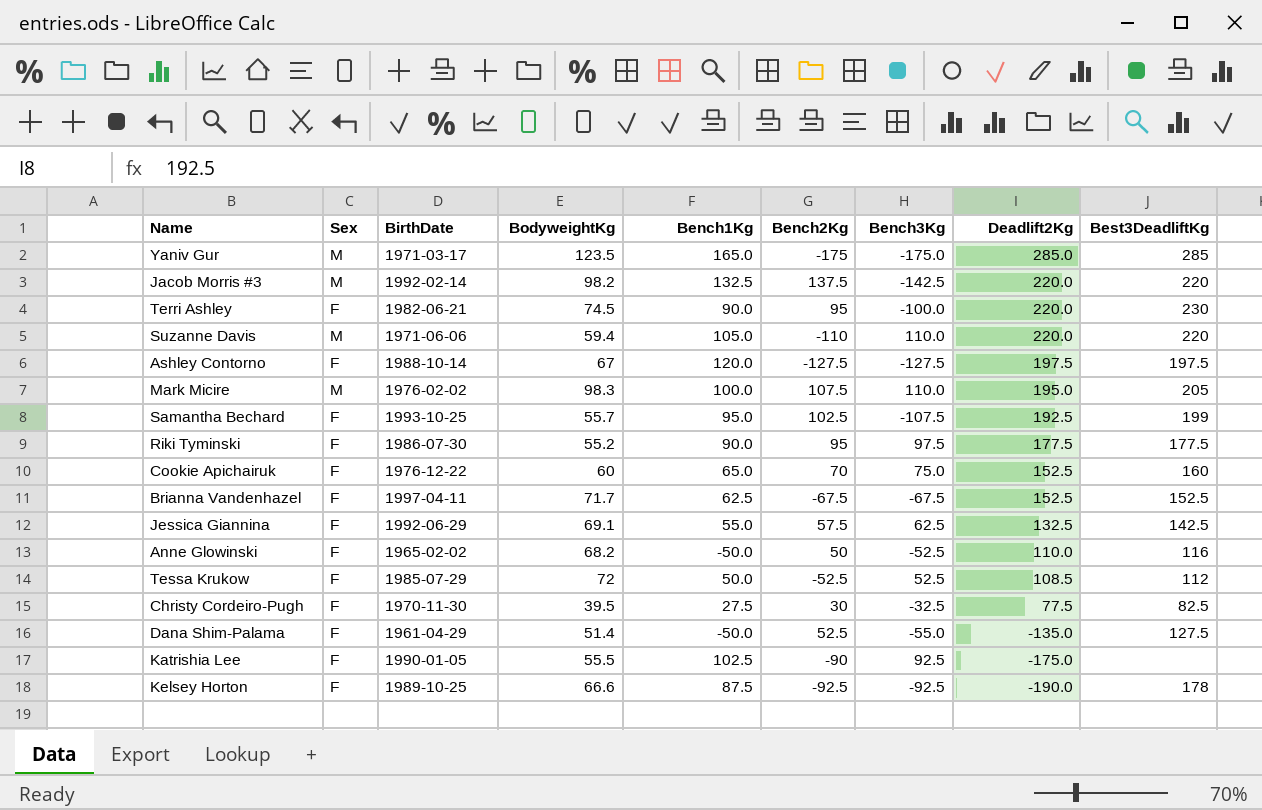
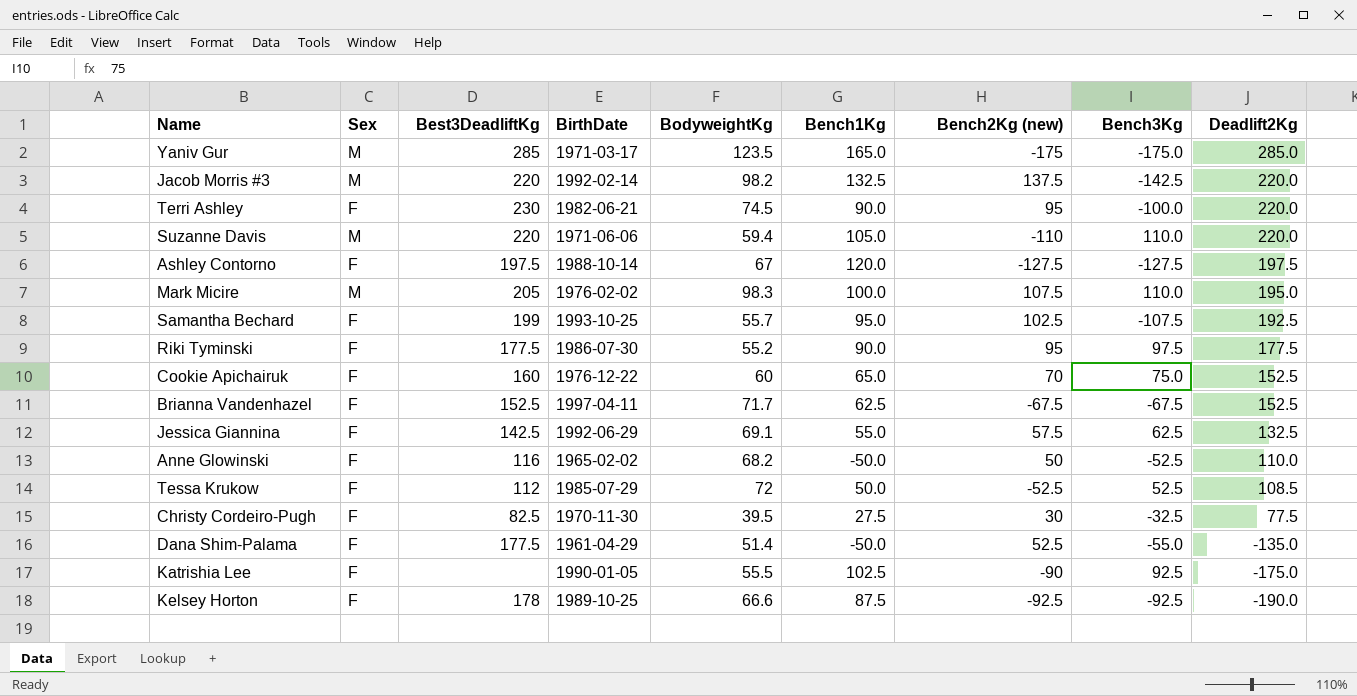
column Best3DeadliftKg | position: 9 -> 3
column name: Bench2Kg -> Bench2Kg (new)
Dana Shim-Palama | Best3DeadliftKg: 127.5 -> 177.5

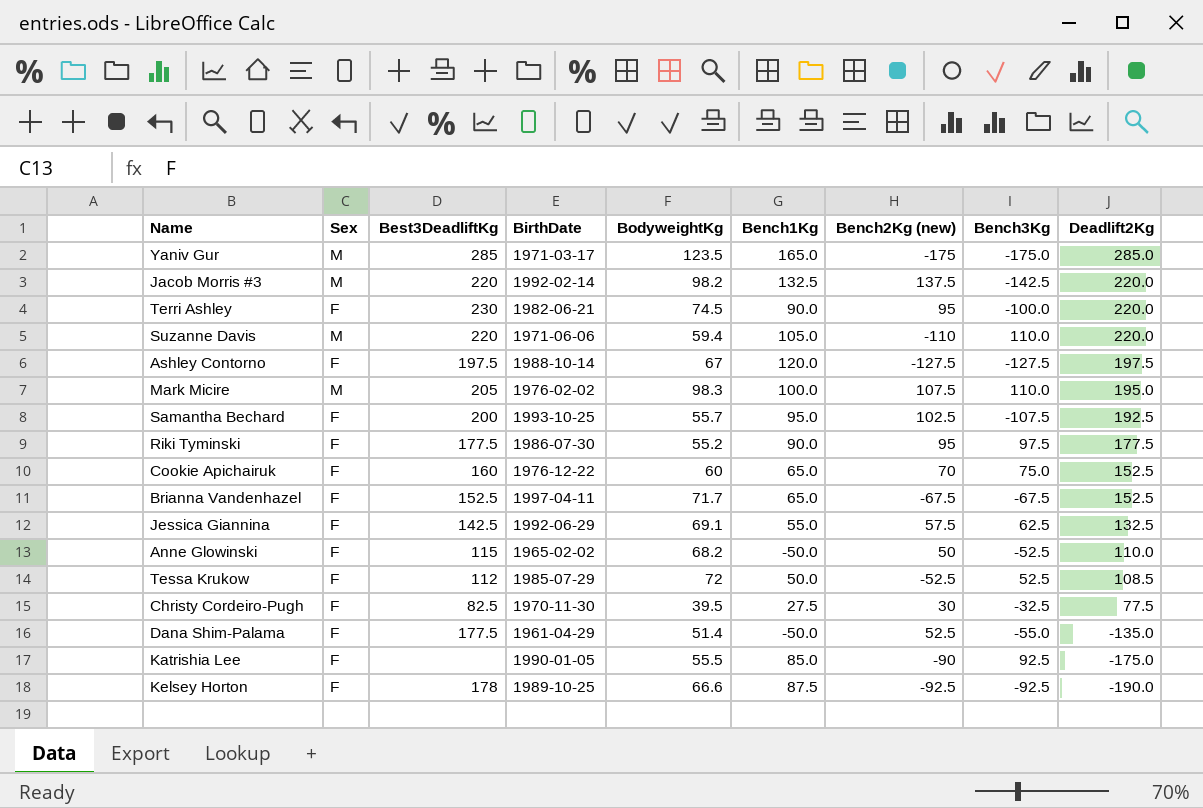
Samantha Bechard | Best3DeadliftKg: 199 -> 200
Brianna Vandenhazel | Bench1Kg: 62.5 -> 65.0
Anne Glowinski | Best3DeadliftKg: 116 -> 115
Katrishia Lee | Bench1Kg: 102.5 -> 85.0

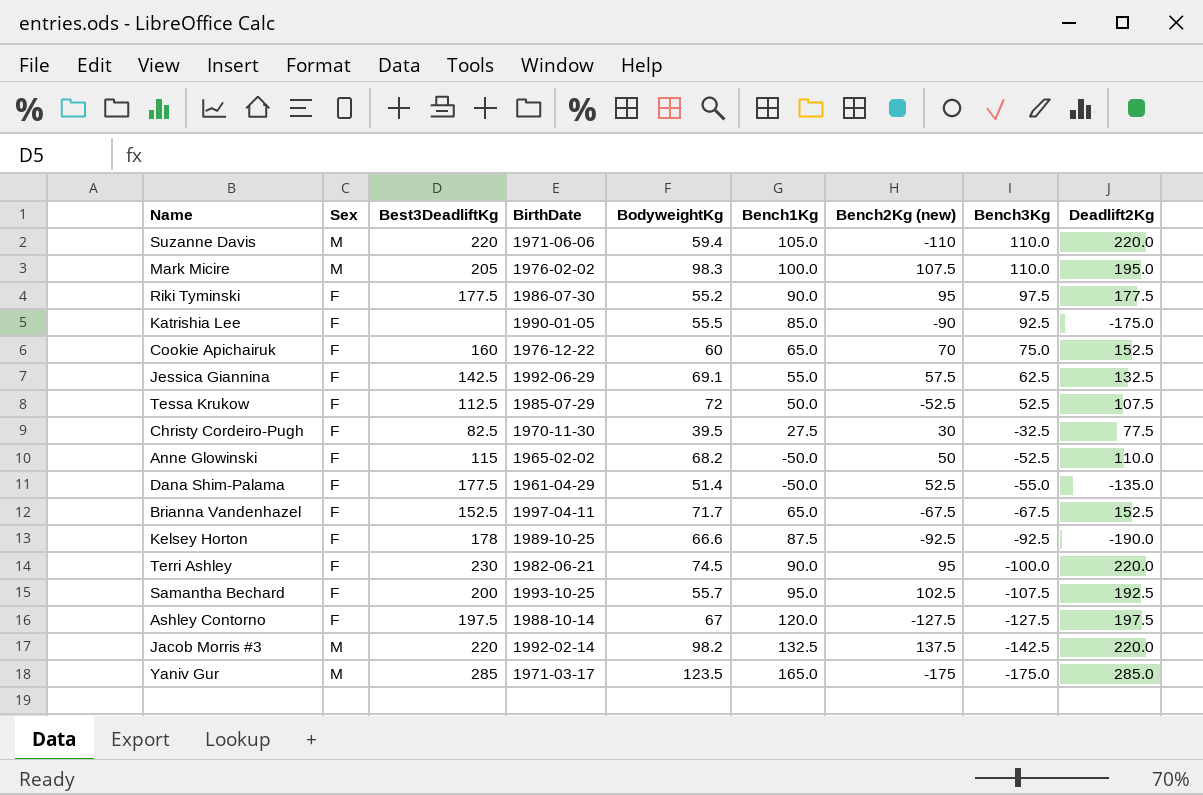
row order: Deadlift2Kg descending -> Bench3Kg descending
Tessa Krukow | Best3DeadliftKg: 112 -> 112.5
Tessa Krukow | Deadlift2Kg: 108.5 -> 107.5

